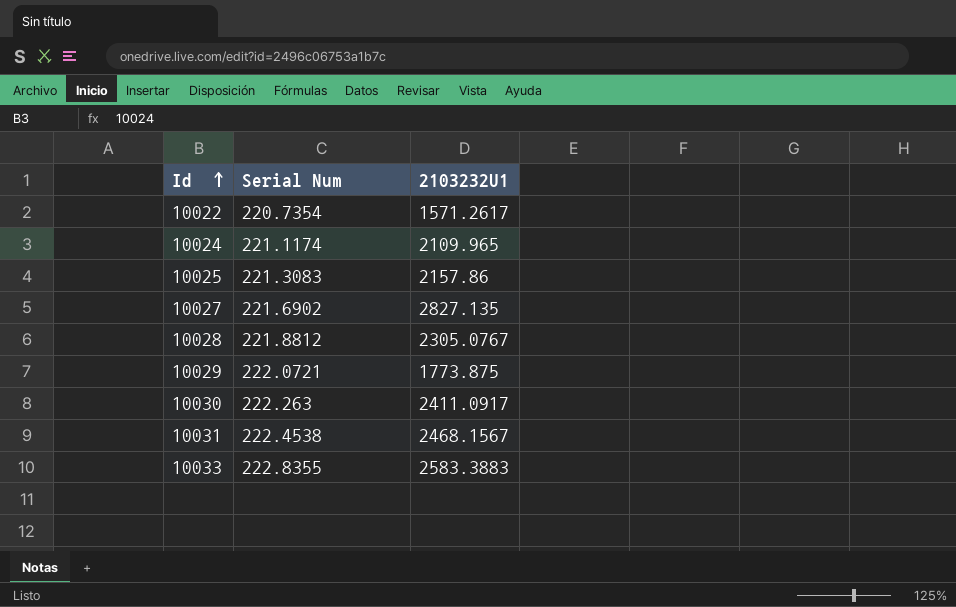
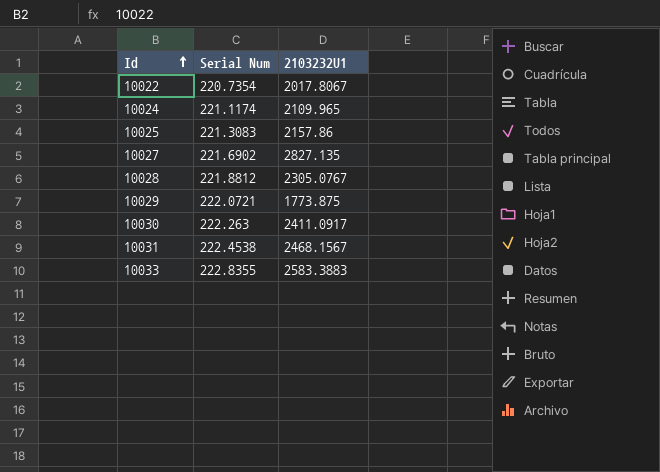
10022 | 2103232U1: 1571.2617 -> 2017.8067

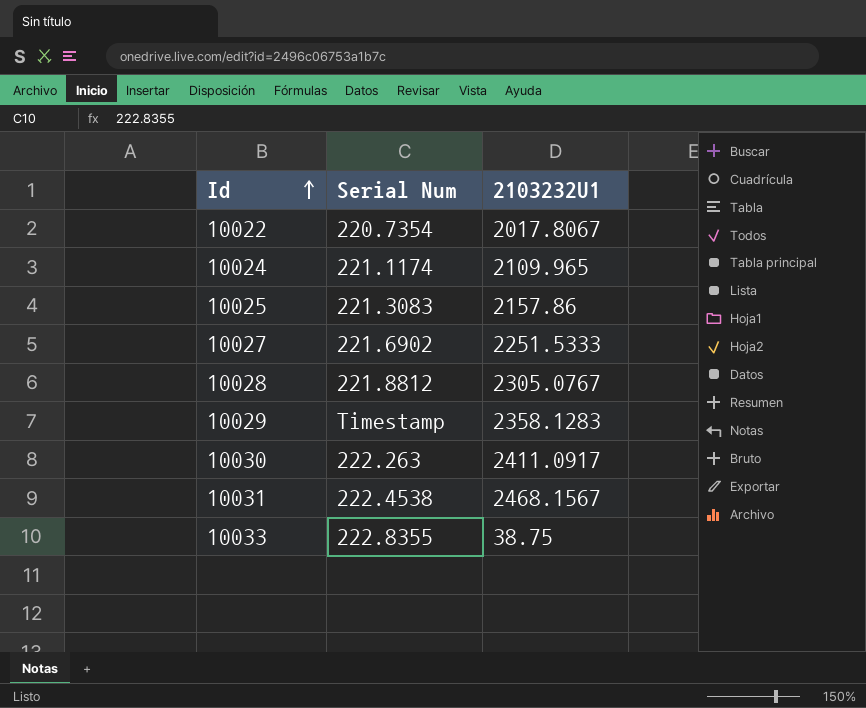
10027 | 2103232U1: 2827.135 -> 2251.5333
10029 | Serial Num: 222.0721 -> Timestamp
10029 | 2103232U1: 1773.875 -> 2358.1283
10033 | 2103232U1: 2583.3883 -> 38.75

